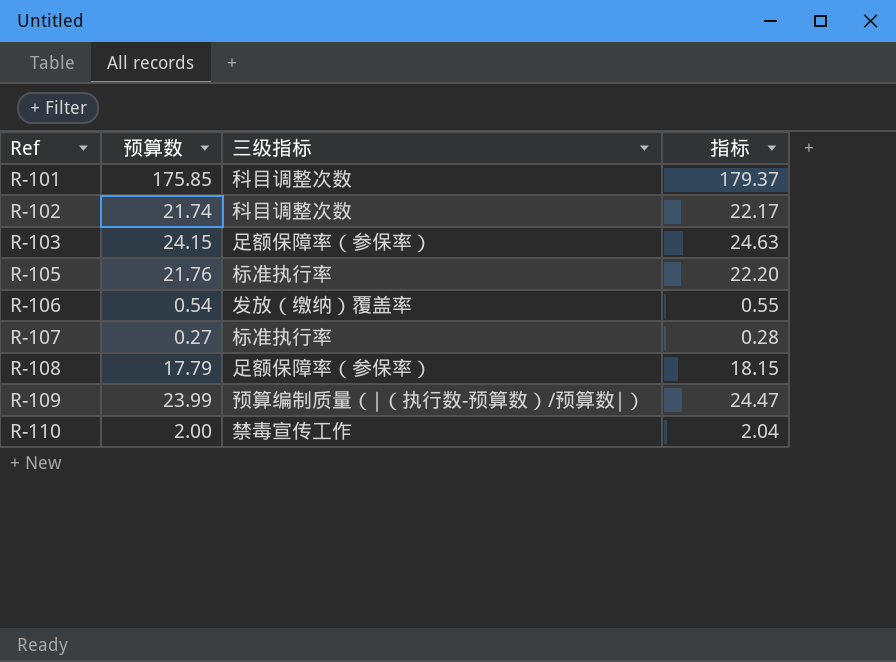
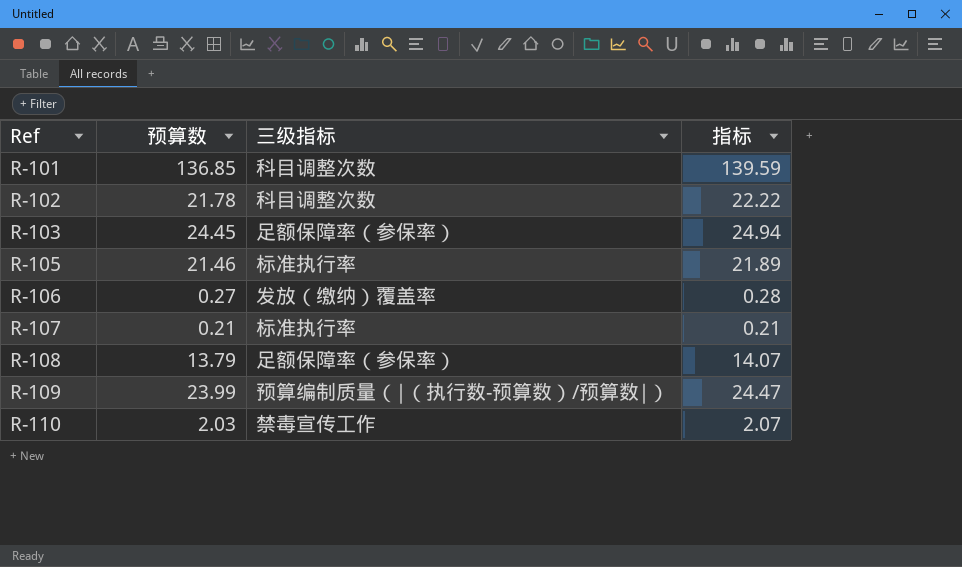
R-101 | 预算数: 175.85 -> 136.85
R-101 | 指标: 179.37 -> 139.59
R-102 | 预算数: 21.74 -> 21.78
R-102 | 指标: 22.17 -> 22.22
R-103 | 预算数: 24.15 -> 24.45
R-103 | 指标: 24.63 -> 24.94
R-105 | 预算数: 21.76 -> 21.46
R-105 | 指标: 22.20 -> 21.89
R-106 | 预算数: 0.54 -> 0.27
R-106 | 指标: 0.55 -> 0.28
R-107 | 预算数: 0.27 -> 0.21
R-107 | 指标: 0.28 -> 0.21
R-108 | 预算数: 17.79 -> 13.79
R-108 | 指标: 18.15 -> 14.07
R-110 | 预算数: 2.00 -> 2.03
R-110 | 指标: 2.04 -> 2.07

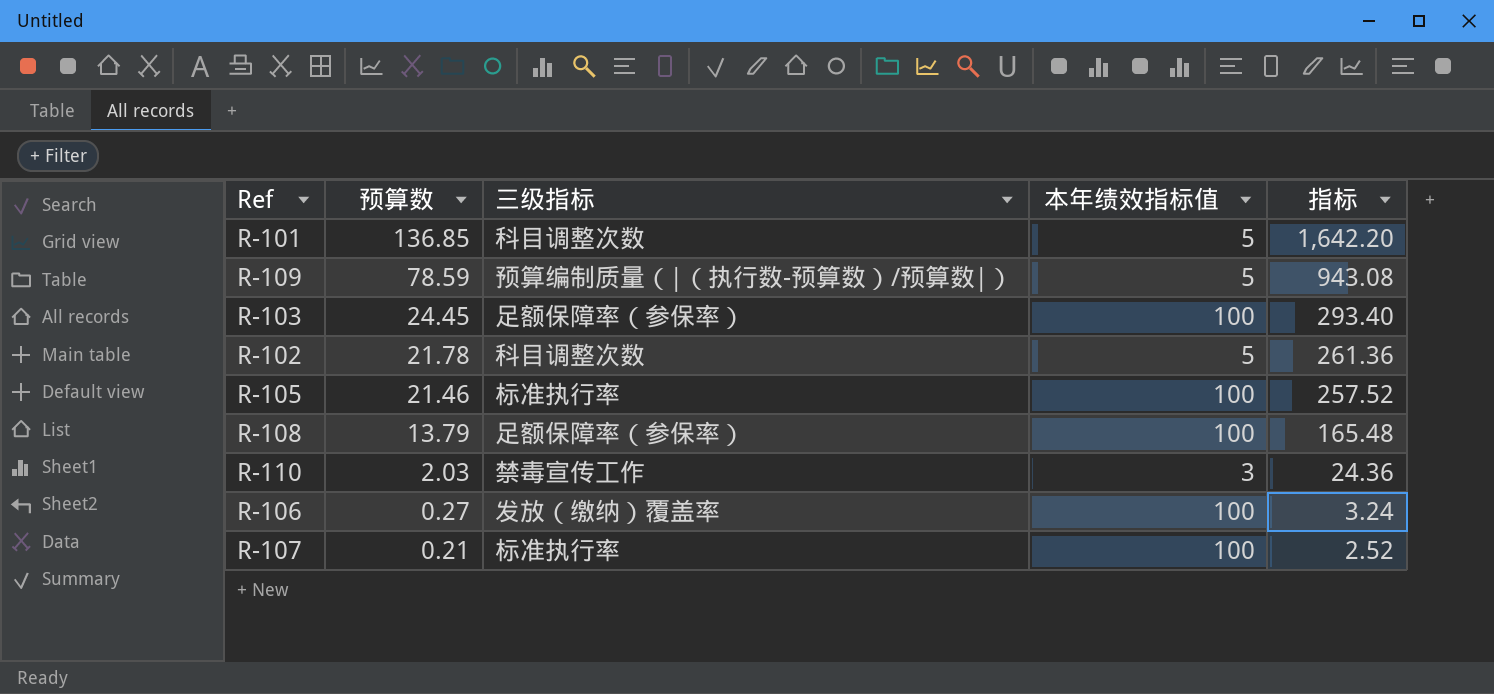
row order: Ref ascending -> 预算数 descending
column 本年绩效指标值 | position: none -> 4
column 指标 | formula: [预算数] * 1.02 -> [预算数] * 12
R-109 | 预算数: 23.99 -> 78.59

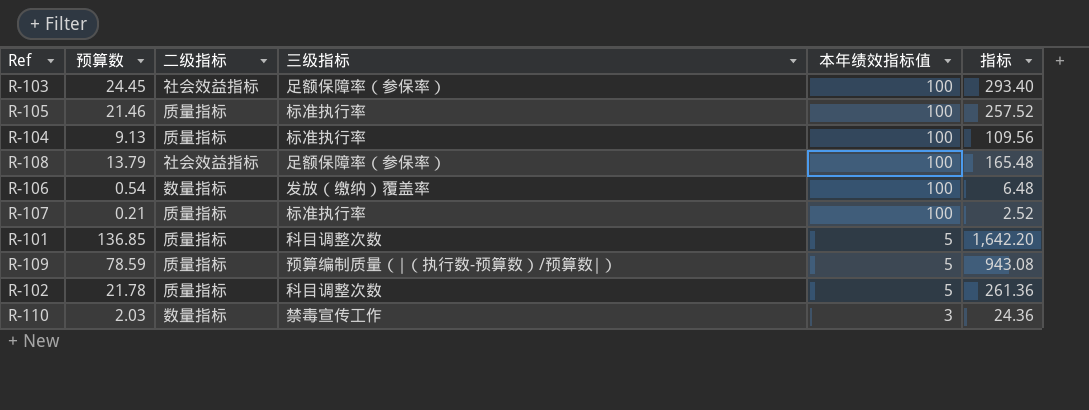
row order: 预算数 descending -> 本年绩效指标值 descending
column 二级指标 | position: none -> 3
row R-104: none -> 9.13 | 质量指标 | 标准执行率 | 100 | 109.56
R-106 | 预算数: 0.27 -> 0.54
R-106 | 指标: 3.24 -> 6.48

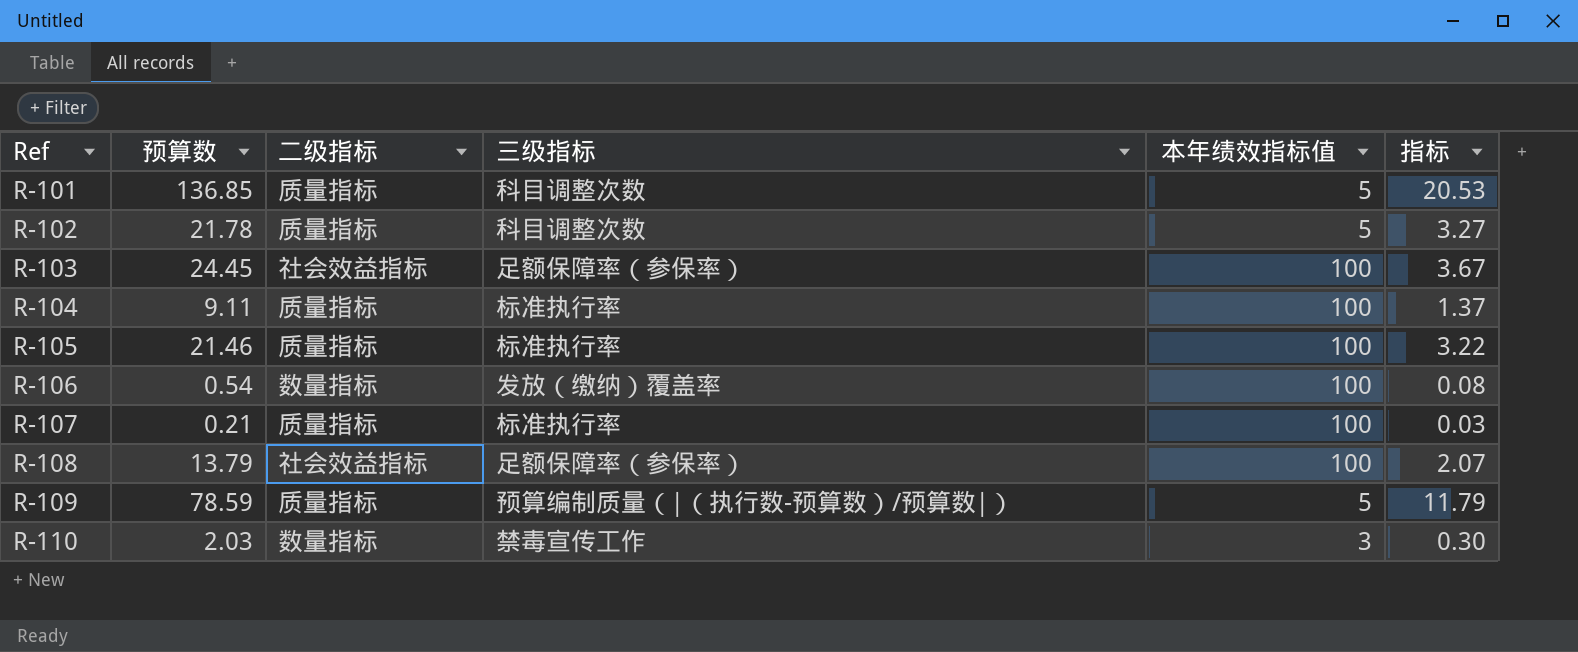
row order: 本年绩效指标值 descending -> Ref ascending
column 指标 | formula: [预算数] * 12 -> [预算数] * 0.15
R-104 | 预算数: 9.13 -> 9.11

